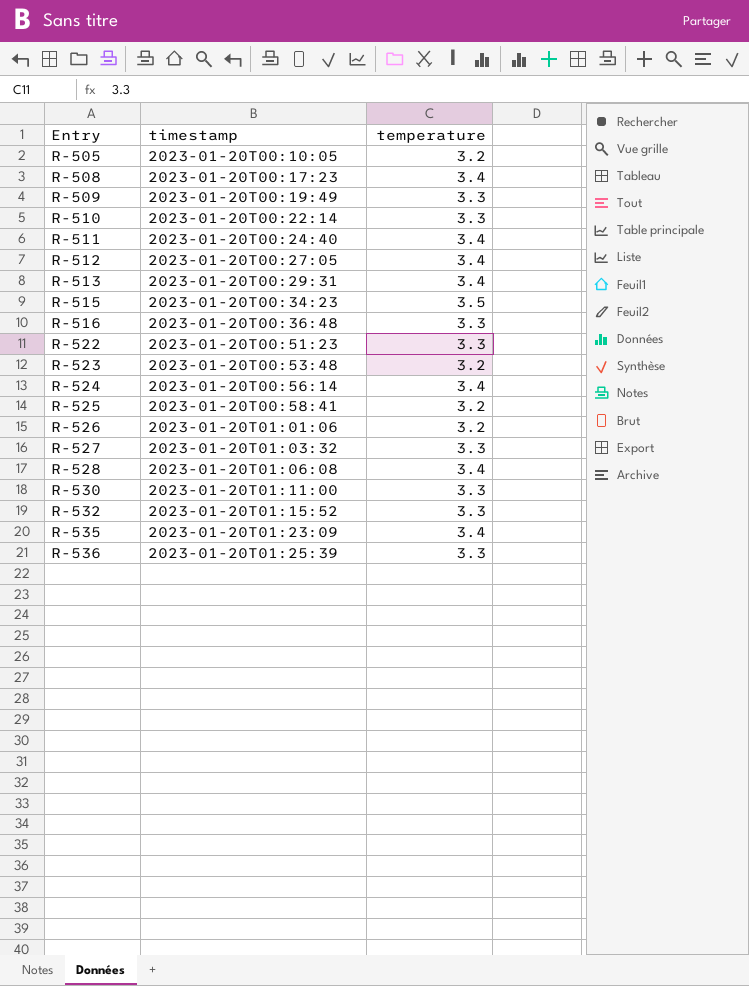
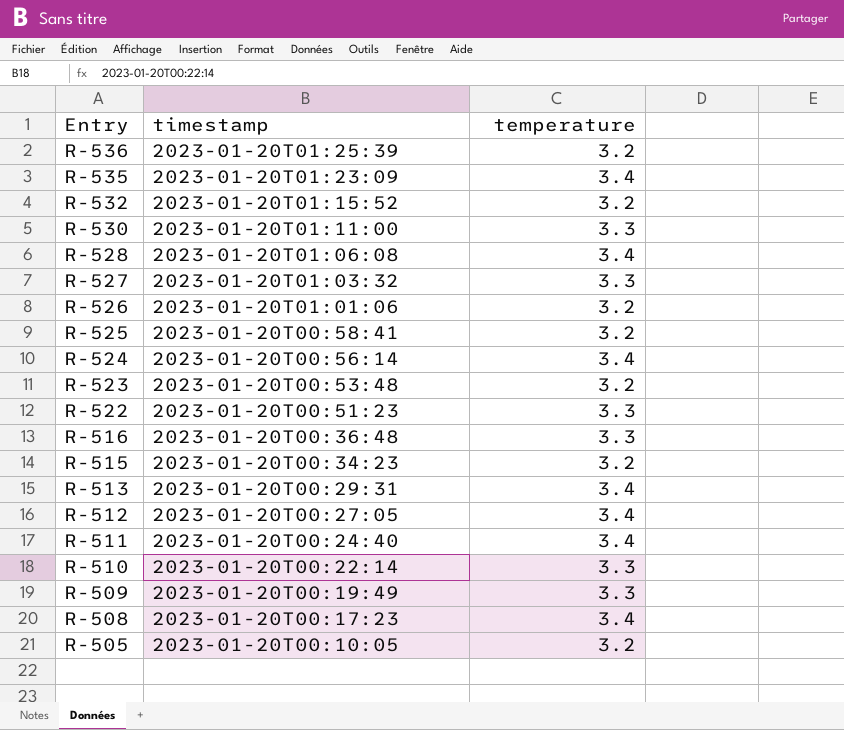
row order: Entry ascending -> Entry descending
R-536 | temperature: 3.3 -> 3.2
R-532 | temperature: 3.3 -> 3.2
R-515 | temperature: 3.5 -> 3.2

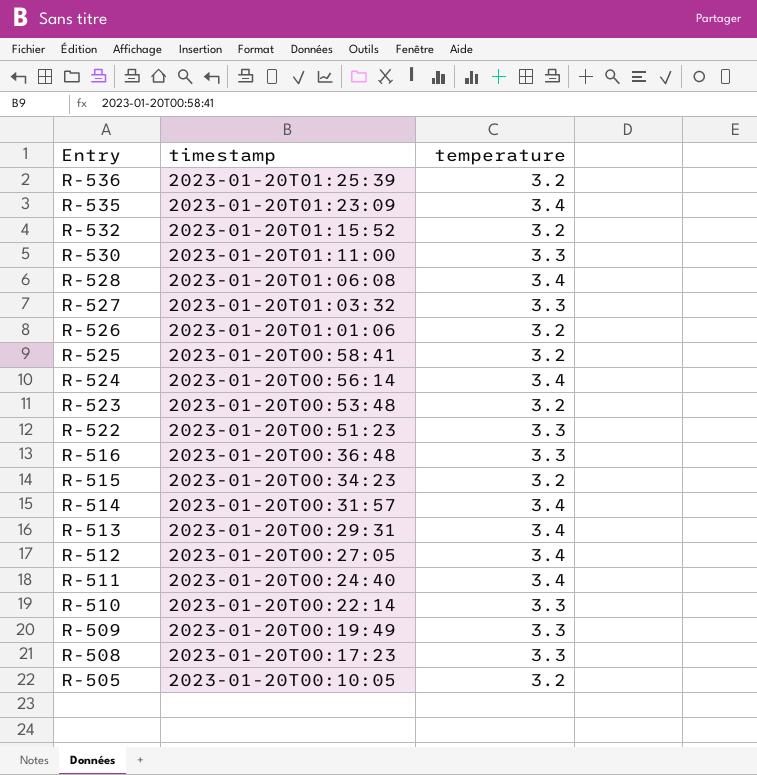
row R-514: none -> 2023-01-20T00:31:57 | 3.4
R-508 | temperature: 3.4 -> 3.3

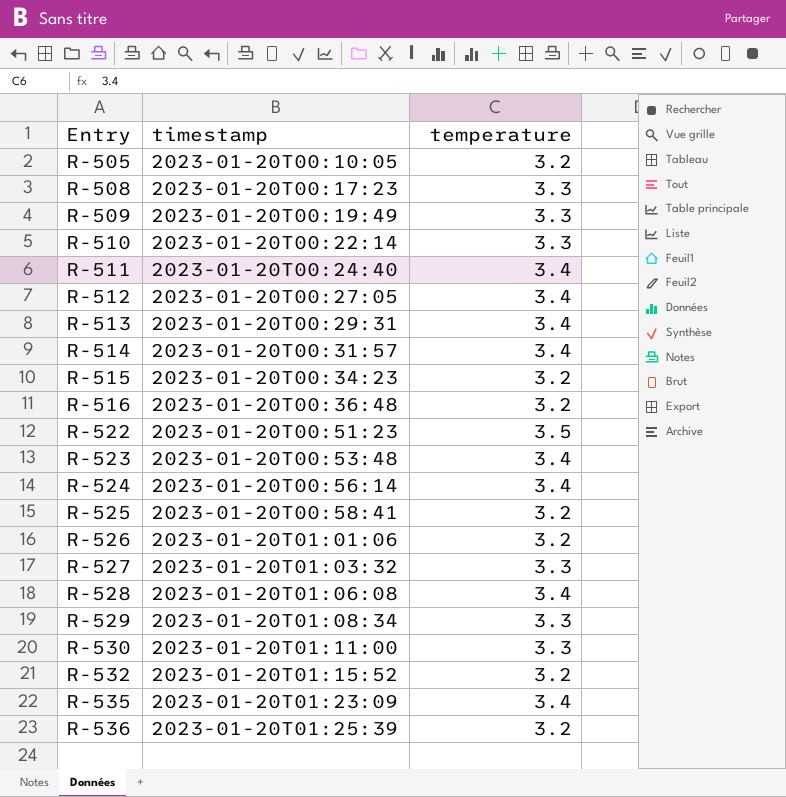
row order: Entry descending -> Entry ascending
R-516 | temperature: 3.3 -> 3.2
R-522 | temperature: 3.3 -> 3.5
R-523 | temperature: 3.2 -> 3.4
row R-529: none -> 2023-01-20T01:08:34 | 3.3

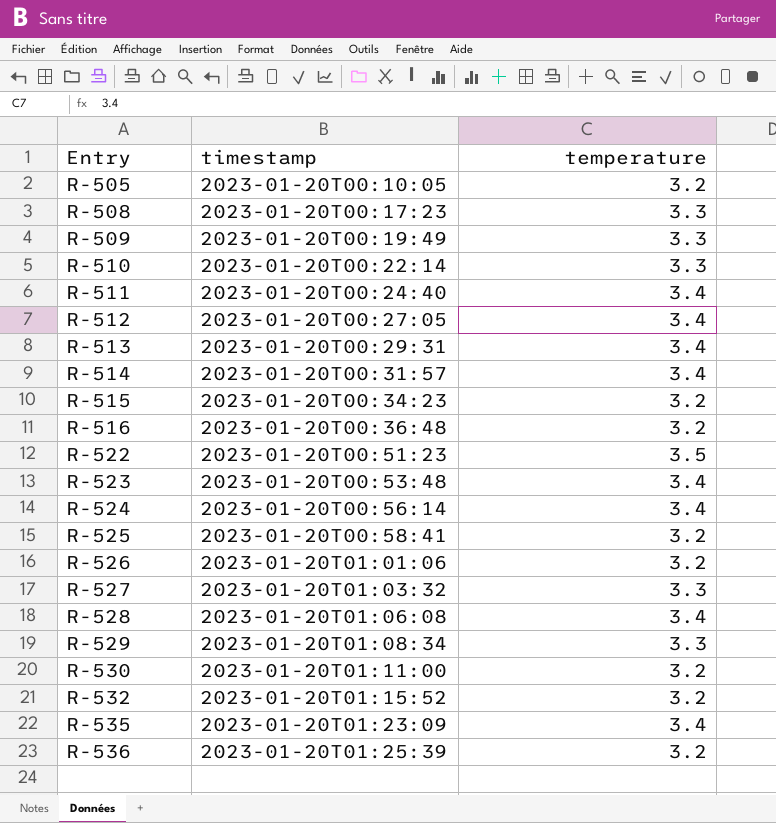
R-530 | temperature: 3.3 -> 3.2

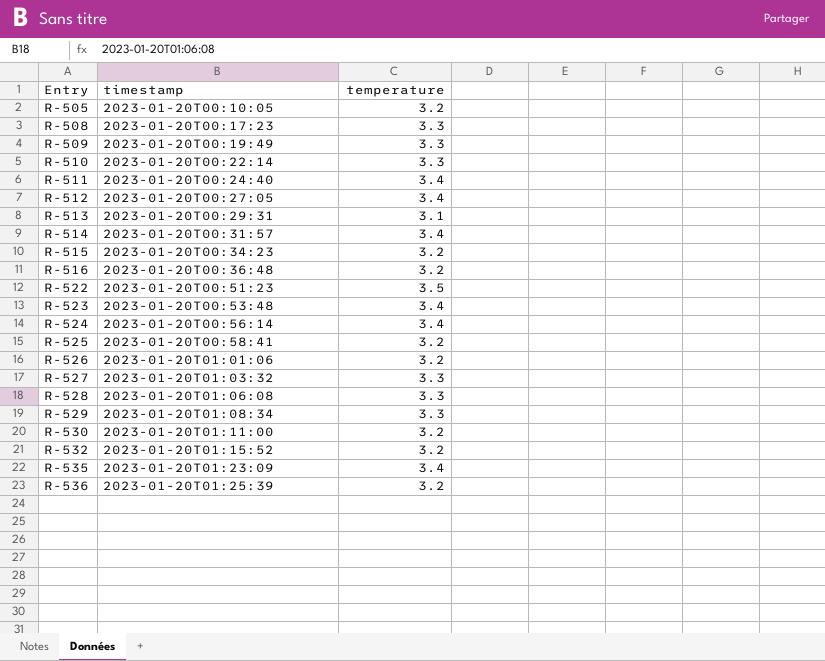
R-513 | temperature: 3.4 -> 3.1
R-528 | temperature: 3.4 -> 3.3

